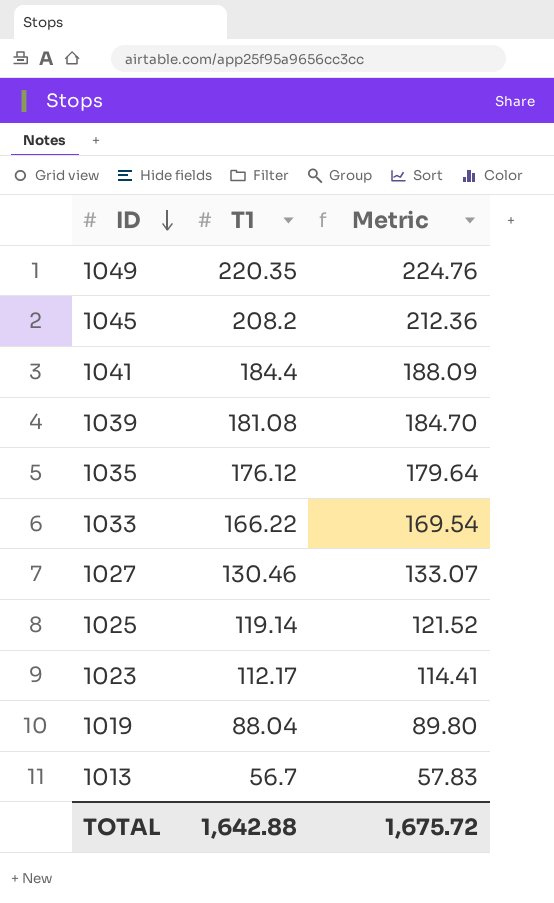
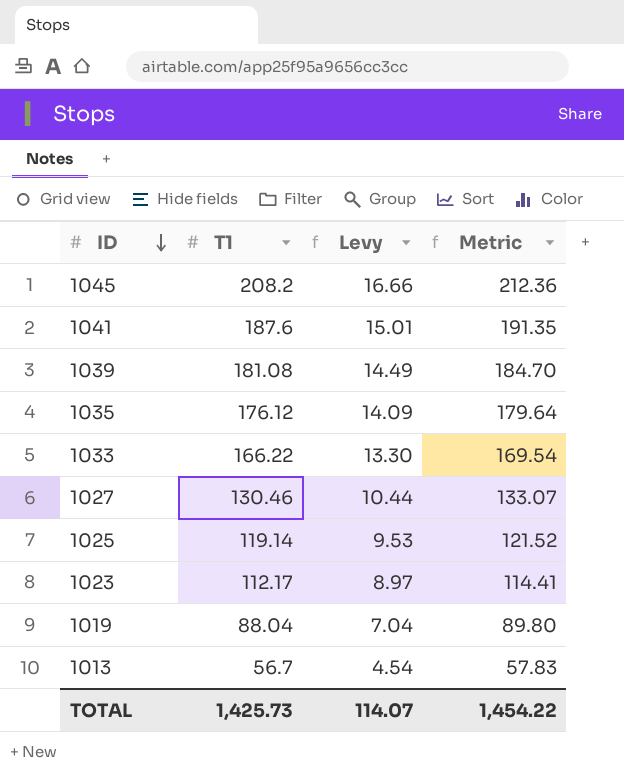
column Levy | formula: none -> [T1] * 0.08
row 1049: 220.35 | 224.76 -> none
1041 | T1: 184.4 -> 187.6
1041 | Metric: 188.09 -> 191.35
TOTAL | T1: 1,642.88 -> 1,425.73
TOTAL | Metric: 1,675.72 -> 1,454.22

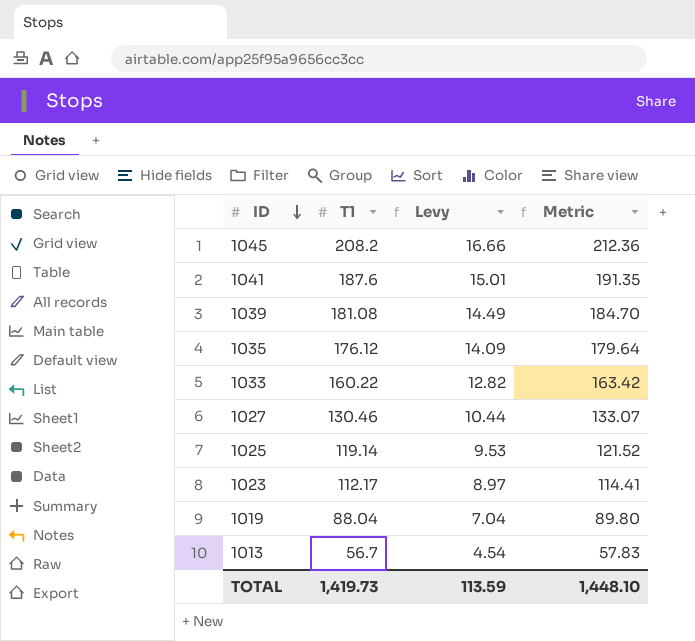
1033 | T1: 166.22 -> 160.22
1033 | Levy: 13.30 -> 12.82
1033 | Metric: 169.54 -> 163.42
TOTAL | T1: 1,425.73 -> 1,419.73
TOTAL | Levy: 114.07 -> 113.59
TOTAL | Metric: 1,454.22 -> 1,448.10

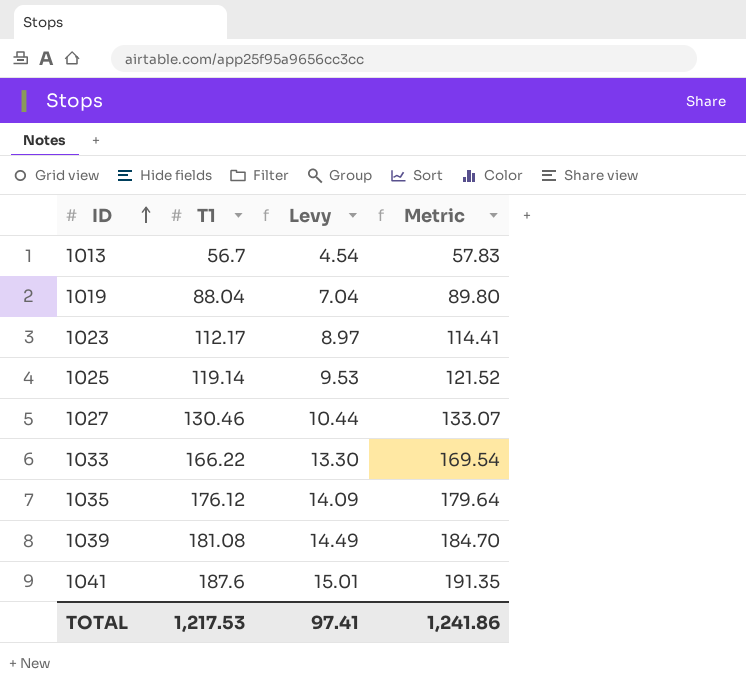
row order: ID descending -> ID ascending
row 1045: 208.2 | 16.66 | 212.36 -> none
1033 | T1: 160.22 -> 166.22
1033 | Levy: 12.82 -> 13.30
1033 | Metric: 163.42 -> 169.54
TOTAL | T1: 1,419.73 -> 1,217.53
TOTAL | Levy: 113.59 -> 97.41
TOTAL | Metric: 1,448.10 -> 1,241.86

